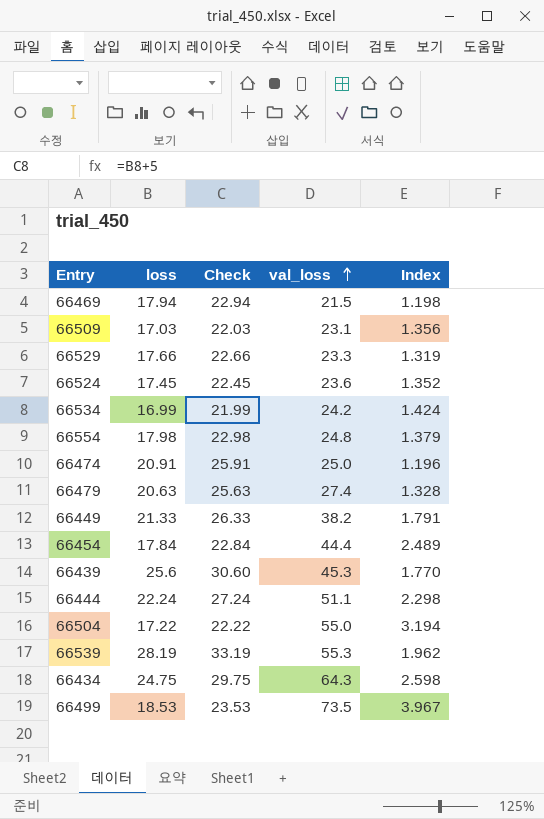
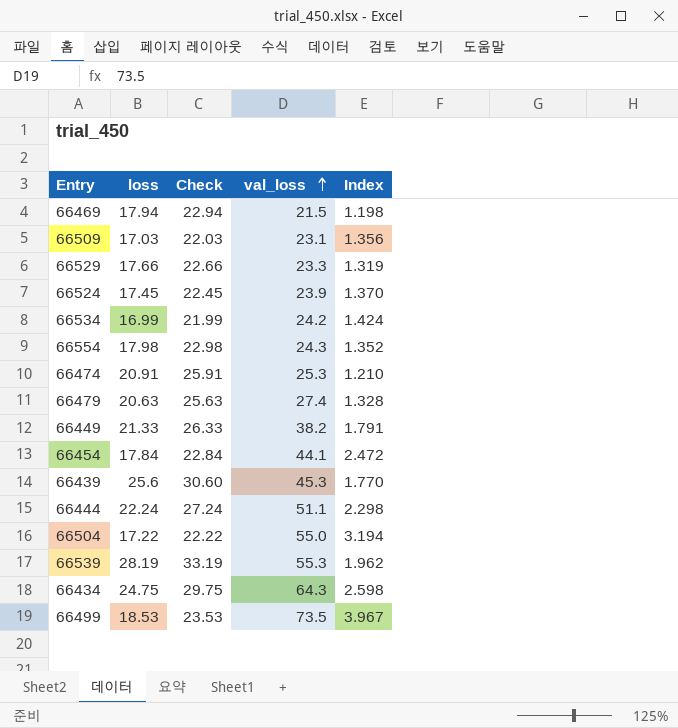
66524 | val_loss: 23.6 -> 23.9
66524 | Index: 1.352 -> 1.370
66554 | val_loss: 24.8 -> 24.3
66554 | Index: 1.379 -> 1.352
66474 | val_loss: 25.0 -> 25.3
66474 | Index: 1.196 -> 1.210
66454 | val_loss: 44.4 -> 44.1
66454 | Index: 2.489 -> 2.472

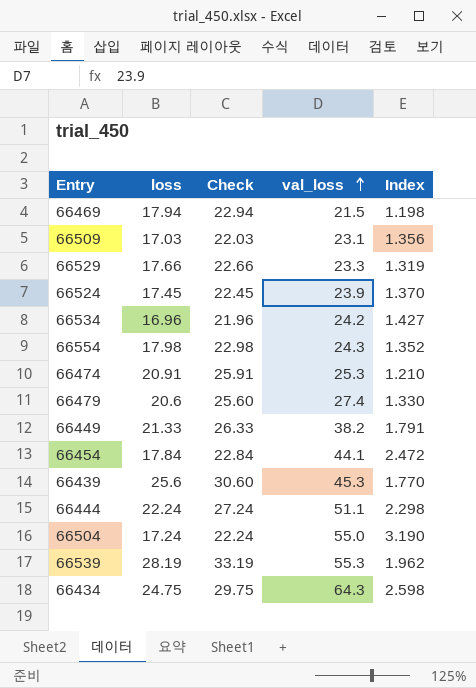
row 66499: 18.53 | 23.53 | 73.5 | 3.967 -> none
66534 | loss: 16.99 -> 16.96
66534 | Check: 21.99 -> 21.96
66534 | Index: 1.424 -> 1.427
66479 | loss: 20.63 -> 20.6
66479 | Check: 25.63 -> 25.60
66479 | Index: 1.328 -> 1.330
66504 | loss: 17.22 -> 17.24
66504 | Check: 22.22 -> 22.24
66504 | Index: 3.194 -> 3.190

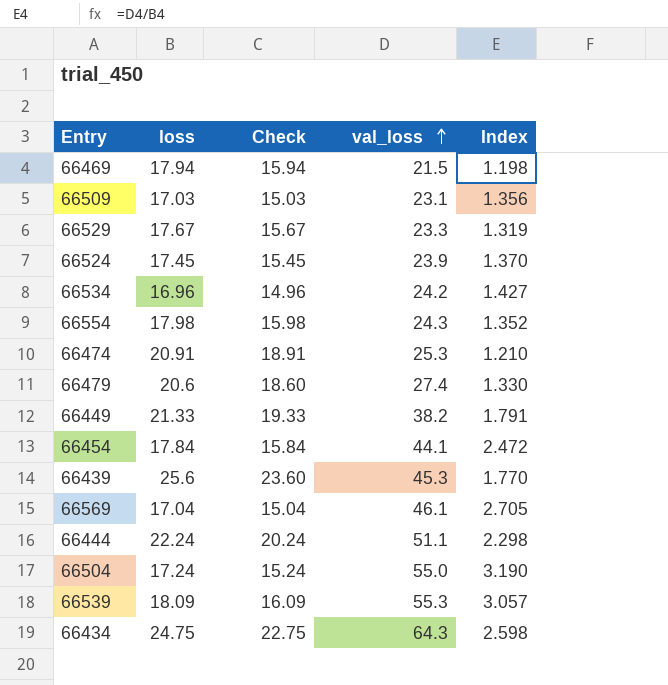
column Check | formula: [loss] + 5 -> [loss] - 2
66529 | loss: 17.66 -> 17.67
row 66569: none -> 17.04 | 15.04 | 46.1 | 2.705
66539 | loss: 28.19 -> 18.09
66539 | Index: 1.962 -> 3.057

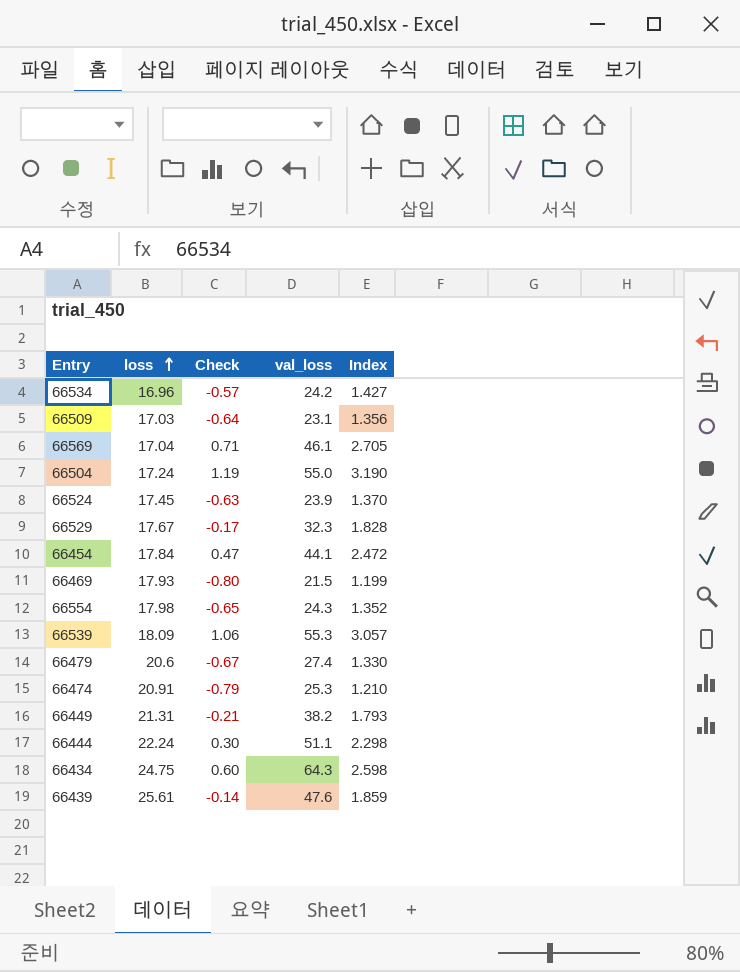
row order: val_loss ascending -> loss ascending
column Check | formula: [loss] - 2 -> [Index] - 2
66529 | val_loss: 23.3 -> 32.3
66529 | Index: 1.319 -> 1.828
66469 | loss: 17.94 -> 17.93
66469 | Index: 1.198 -> 1.199
66449 | loss: 21.33 -> 21.31
66449 | Index: 1.791 -> 1.793
66439 | loss: 25.6 -> 25.61
66439 | val_loss: 45.3 -> 47.6
66439 | Index: 1.770 -> 1.859

